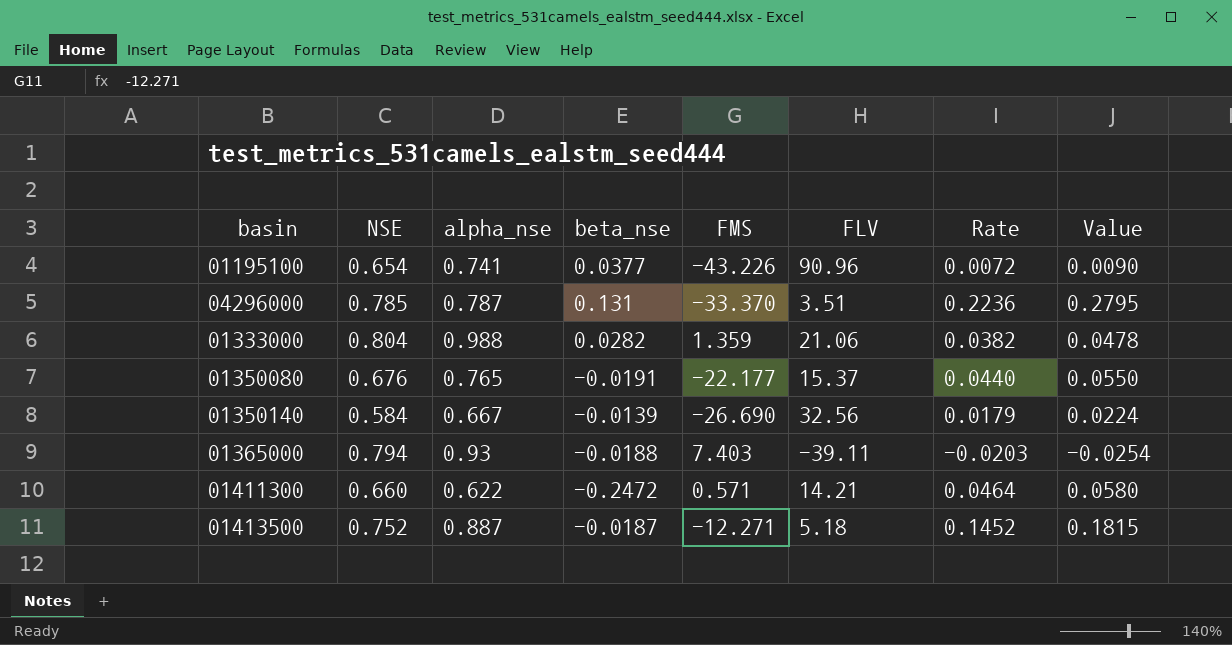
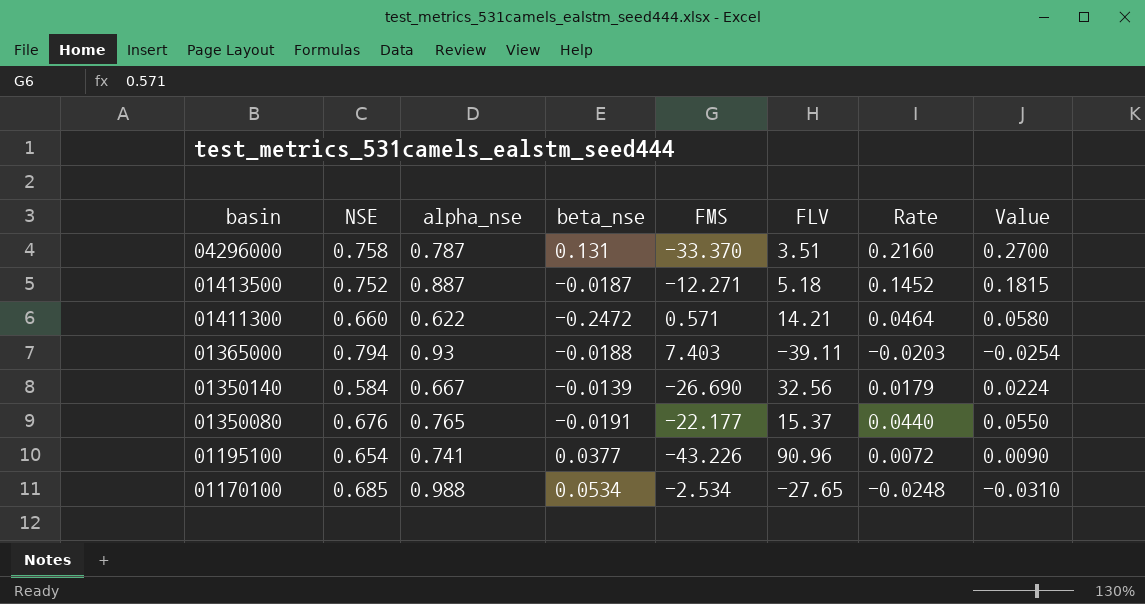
row order: none -> basin descending
row 01333000: 0.804 | 0.988 | 0.0282 | 1.359 | 21.06 | 0.0382 | 0.0478 -> none
04296000 | NSE: 0.785 -> 0.758
04296000 | Rate: 0.2236 -> 0.2160
04296000 | Value: 0.2795 -> 0.2700
row 01170100: none -> 0.685 | 0.988 | 0.0534 | -2.534 | -27.65 | -0.0248 | -0.0310

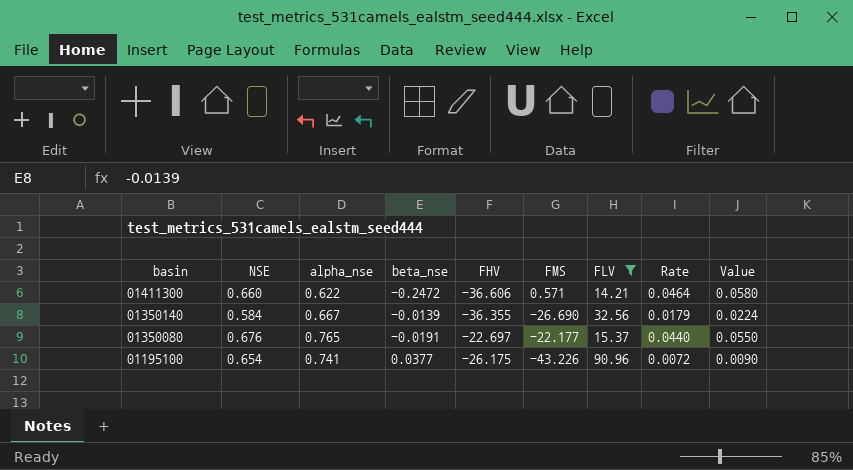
filter: none -> FLV >= 14.21
column FHV | position: none -> 5

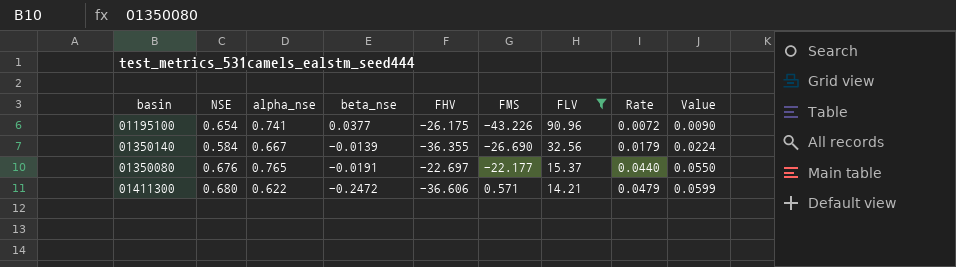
row order: basin descending -> beta_nse descending
01411300 | NSE: 0.660 -> 0.680
01411300 | Rate: 0.0464 -> 0.0479
01411300 | Value: 0.0580 -> 0.0599

